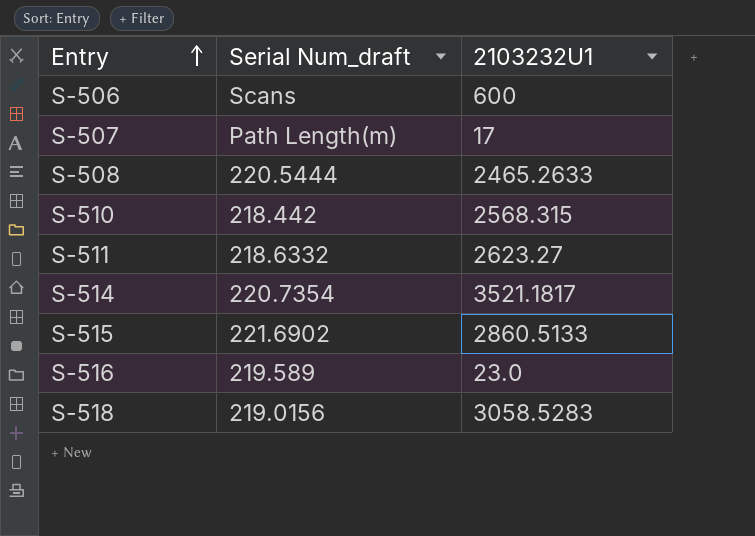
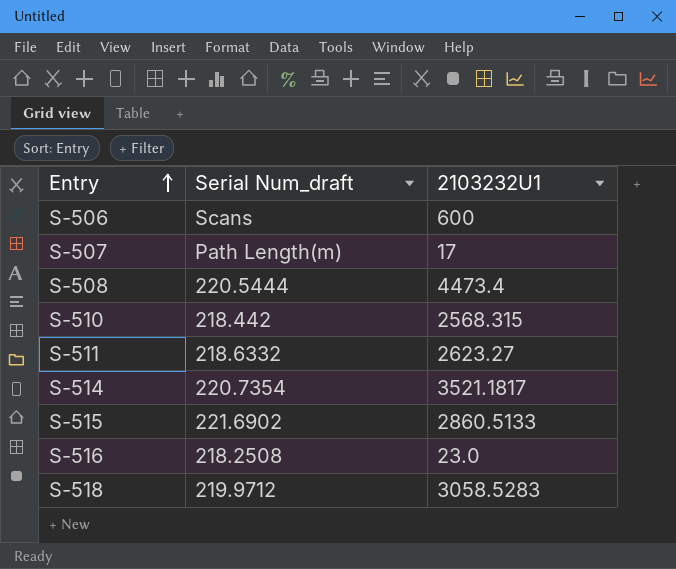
S-508 | 2103232U1: 2465.2633 -> 4473.4
S-516 | Serial Num_draft: 219.589 -> 218.2508
S-518 | Serial Num_draft: 219.0156 -> 219.9712

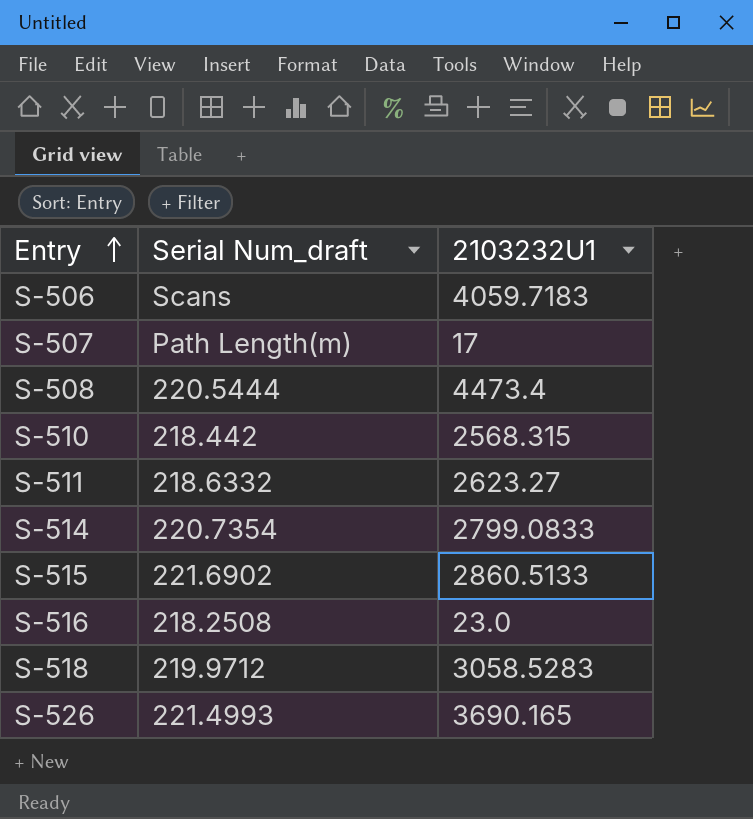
S-506 | 2103232U1: 600 -> 4059.7183
S-514 | 2103232U1: 3521.1817 -> 2799.0833
row S-526: none -> 221.4993 | 3690.165

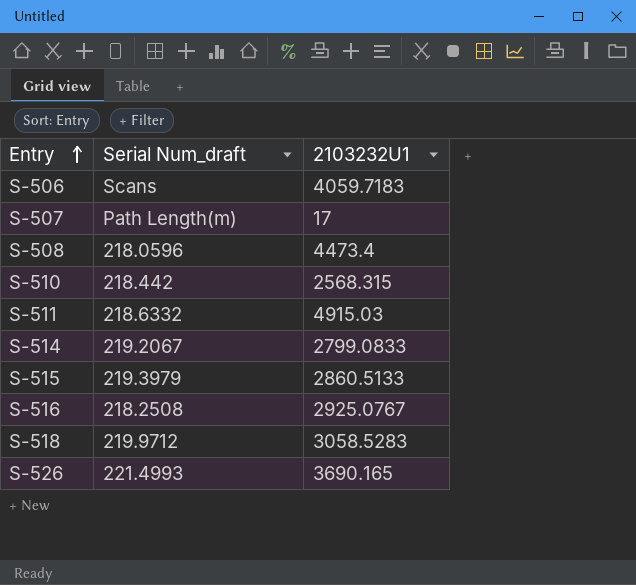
S-508 | Serial Num_draft: 220.5444 -> 218.0596
S-511 | 2103232U1: 2623.27 -> 4915.03
S-514 | Serial Num_draft: 220.7354 -> 219.2067
S-515 | Serial Num_draft: 221.6902 -> 219.3979
S-516 | 2103232U1: 23.0 -> 2925.0767

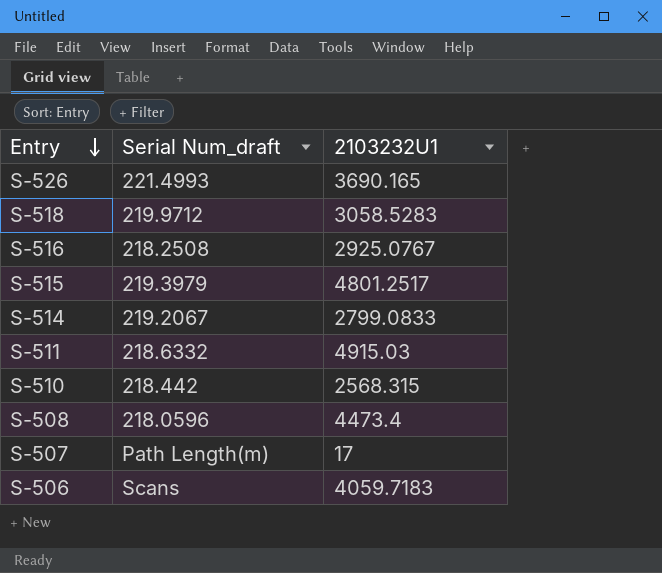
row order: Entry ascending -> Entry descending
S-515 | 2103232U1: 2860.5133 -> 4801.2517

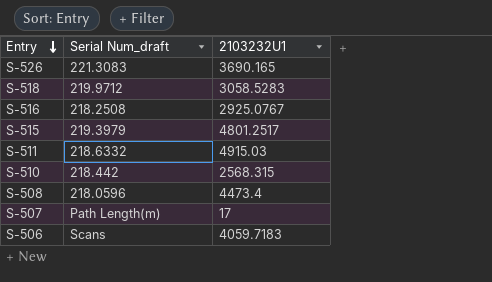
row S-514: 219.2067 | 2799.0833 -> none
S-526 | Serial Num_draft: 221.4993 -> 221.3083

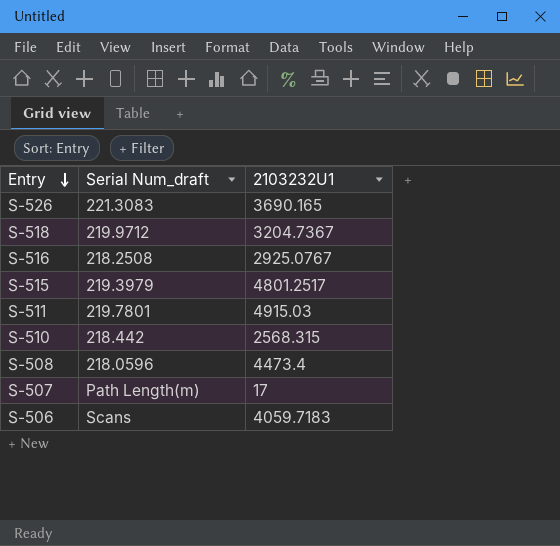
S-518 | 2103232U1: 3058.5283 -> 3204.7367
S-511 | Serial Num_draft: 218.6332 -> 219.7801

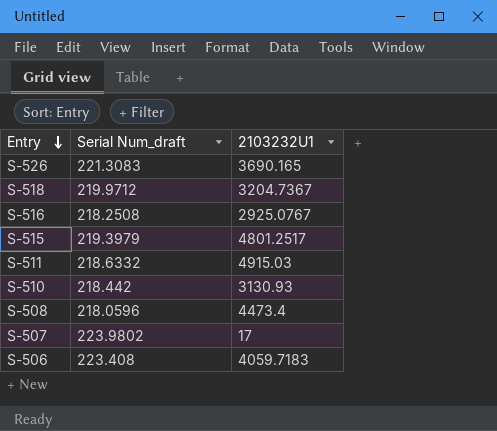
S-511 | Serial Num_draft: 219.7801 -> 218.6332
S-510 | 2103232U1: 2568.315 -> 3130.93
S-507 | Serial Num_draft: Path Length(m) -> 223.9802
S-506 | Serial Num_draft: Scans -> 223.408

